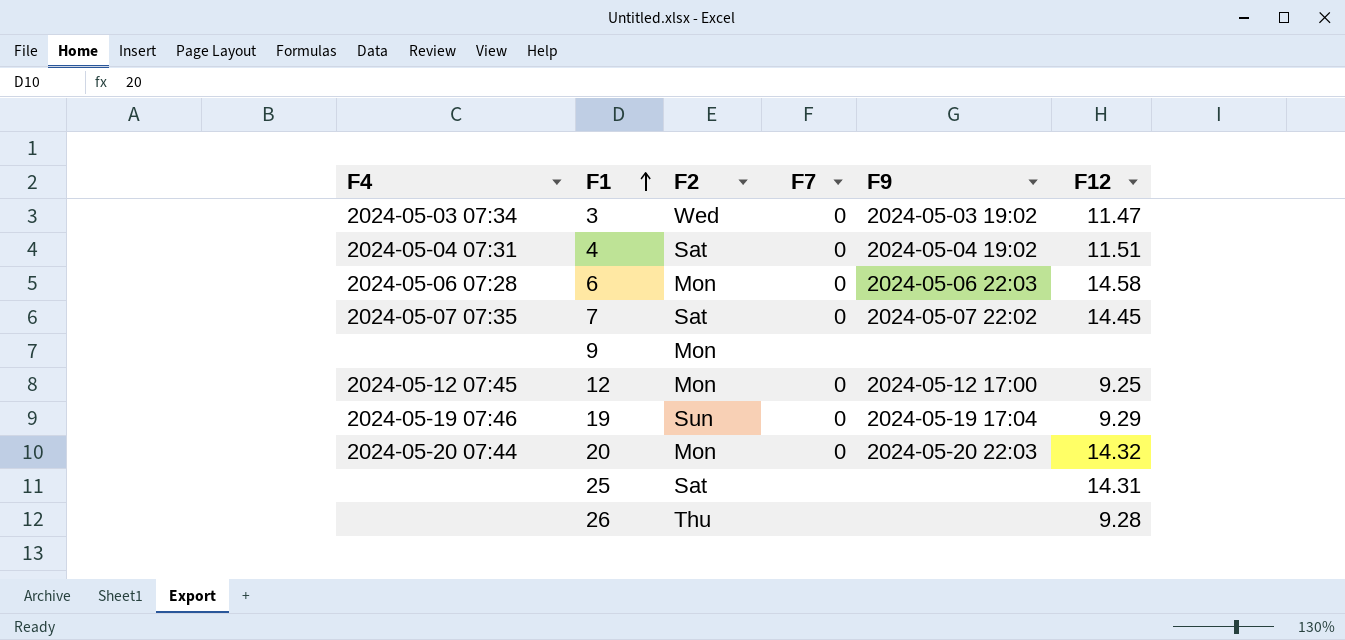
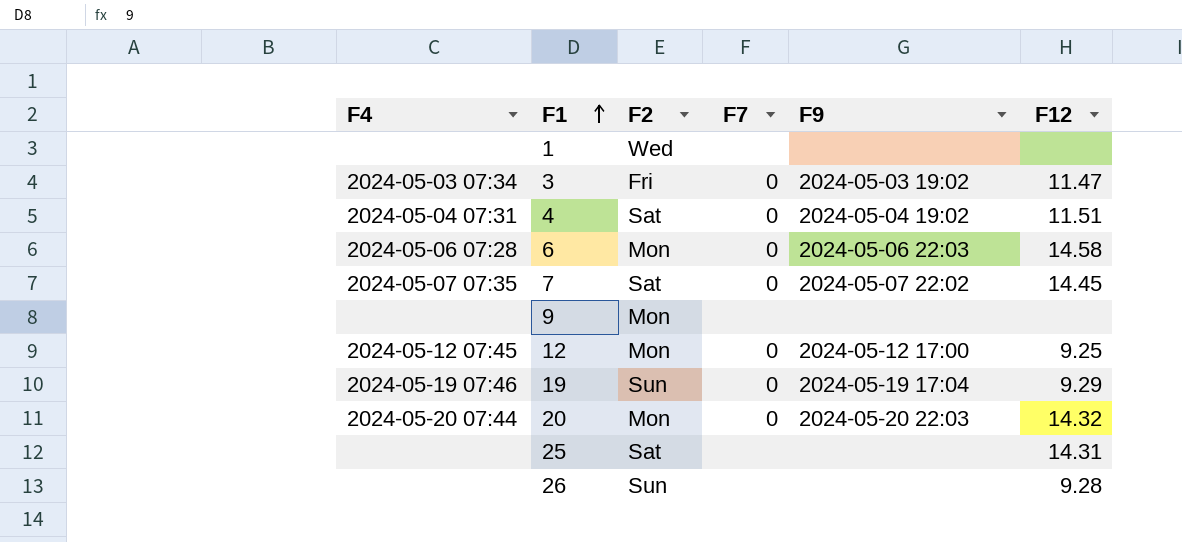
row 1: none -> none | Wed | none | none | none
3 | F2: Wed -> Fri
26 | F2: Thu -> Sun

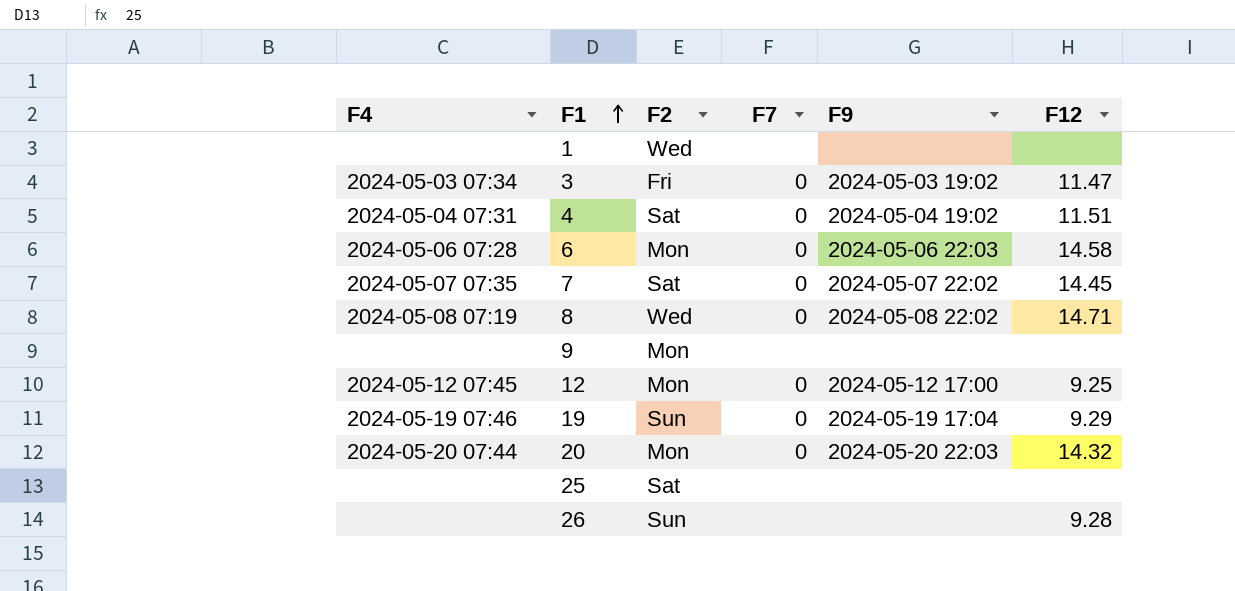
row 8: none -> 2024-05-08 07:19 | Wed | 0 | 2024-05-08 22:02 | 14.71
25 | F12: 14.31 -> none

